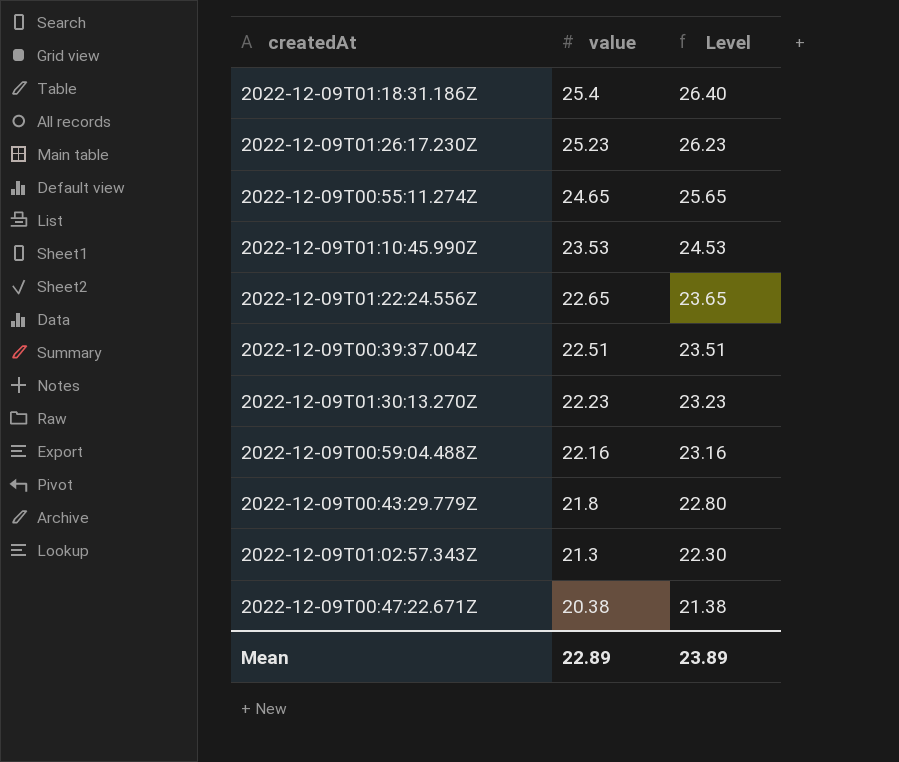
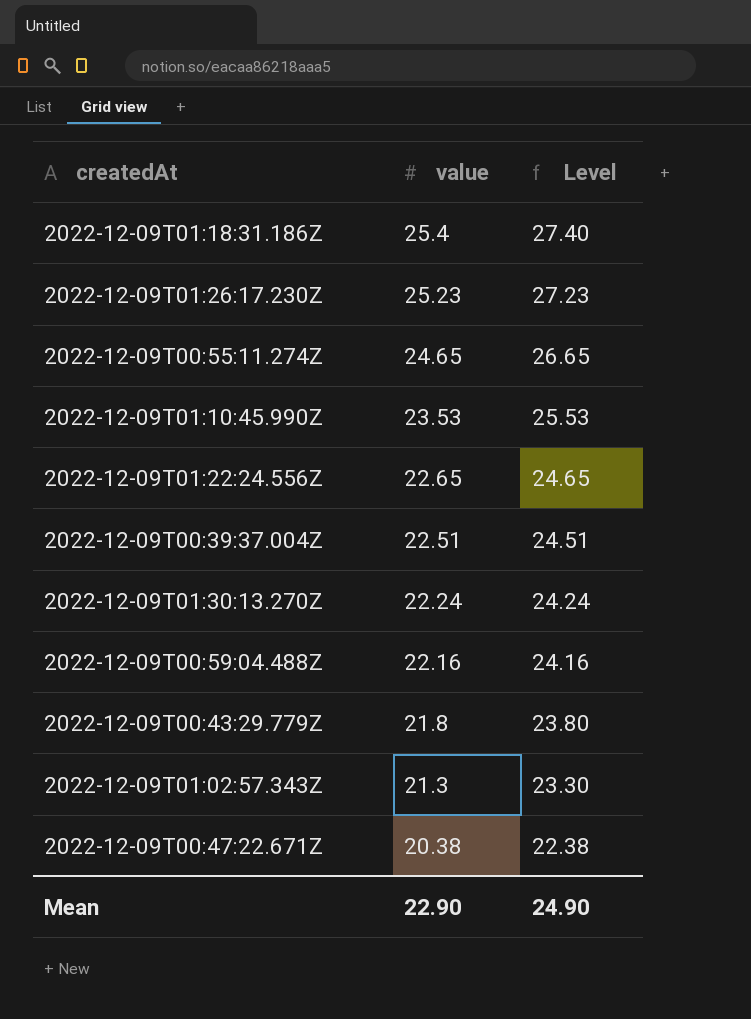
column Level | formula: [value] + 1 -> [value] + 2
2022-12-09T01:30:13.270Z | value: 22.23 -> 22.24
Mean | value: 22.89 -> 22.90
Mean | Level: 23.89 -> 24.90

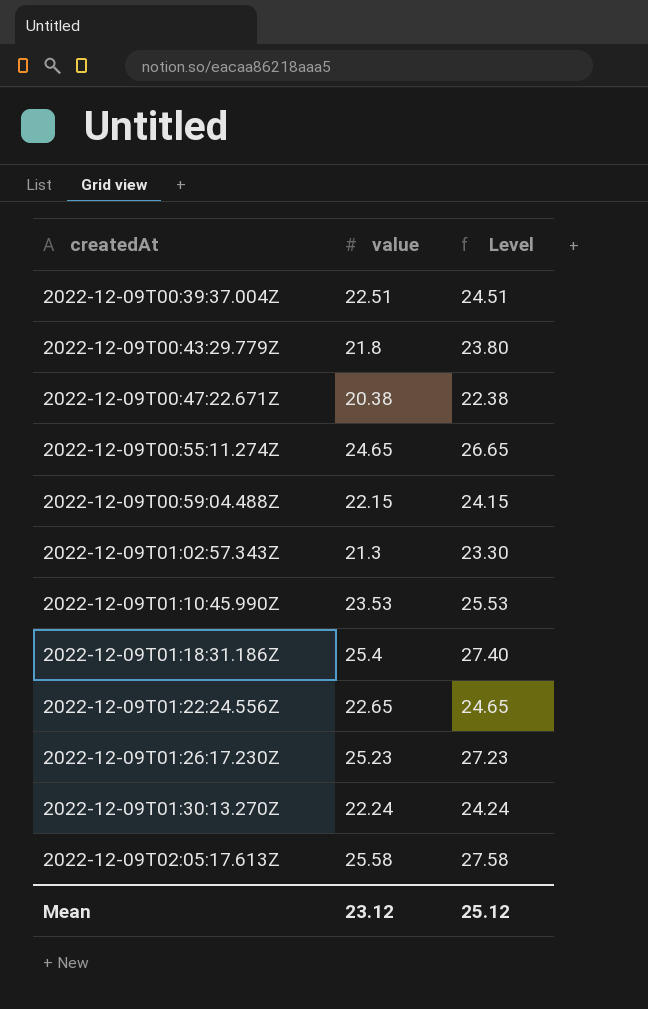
row order: value descending -> createdAt ascending
2022-12-09T00:59:04.488Z | value: 22.16 -> 22.15
2022-12-09T00:59:04.488Z | Level: 24.16 -> 24.15
row 2022-12-09T02:05:17.613Z: none -> 25.58 | 27.58
Mean | value: 22.90 -> 23.12
Mean | Level: 24.90 -> 25.12

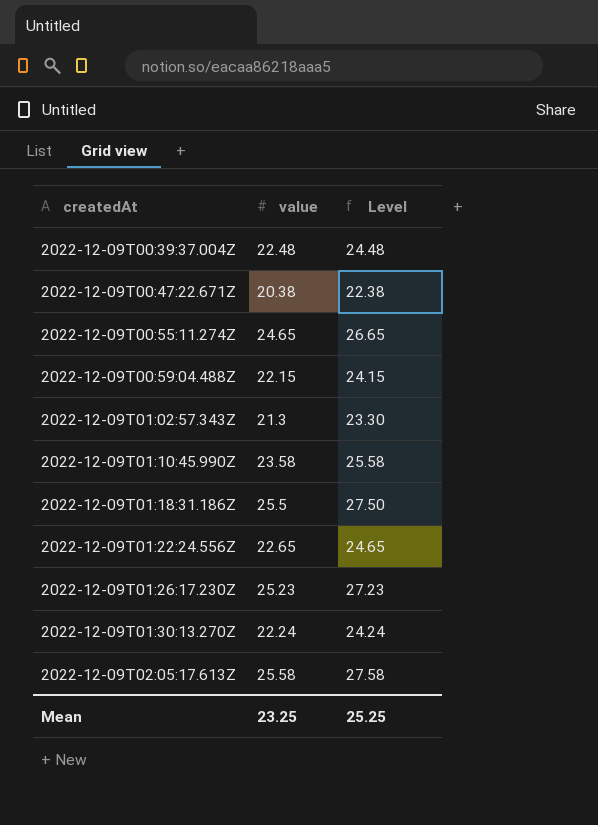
row 2022-12-09T00:43:29.779Z: 21.8 | 23.80 -> none
2022-12-09T00:39:37.004Z | value: 22.51 -> 22.48
2022-12-09T00:39:37.004Z | Level: 24.51 -> 24.48
2022-12-09T01:10:45.990Z | value: 23.53 -> 23.58
2022-12-09T01:10:45.990Z | Level: 25.53 -> 25.58
2022-12-09T01:18:31.186Z | value: 25.4 -> 25.5
2022-12-09T01:18:31.186Z | Level: 27.40 -> 27.50
Mean | value: 23.12 -> 23.25
Mean | Level: 25.12 -> 25.25

